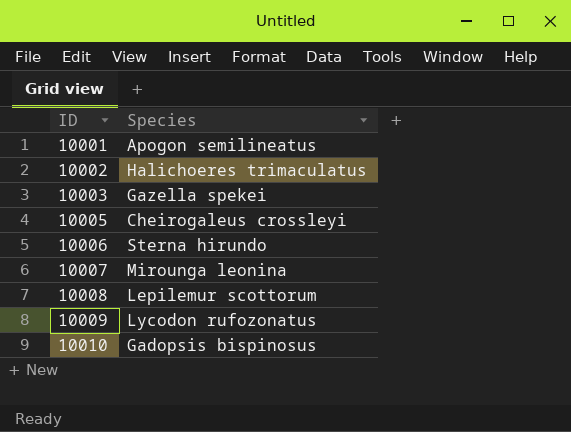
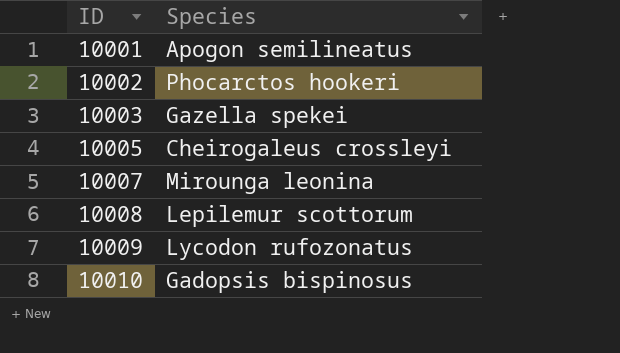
row 10006: Sterna hirundo -> none
10002 | Species: Halichoeres trimaculatus -> Phocarctos hookeri

